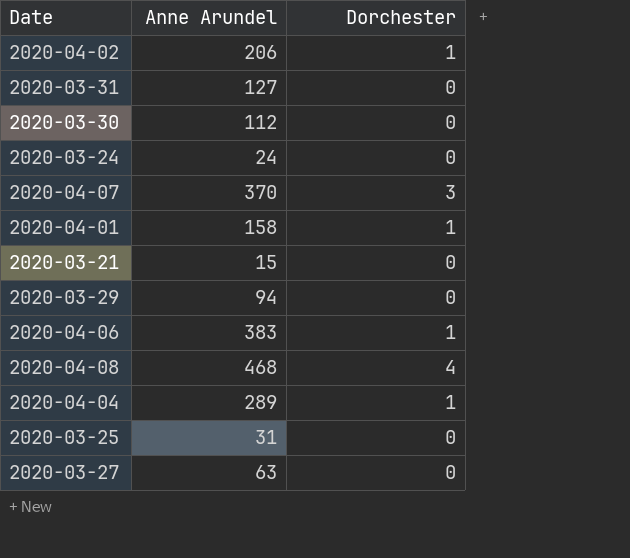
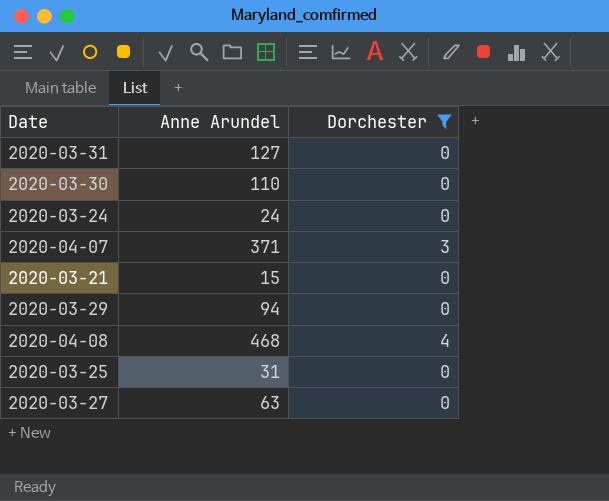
filter: none -> Dorchester != 1
2020-03-30 | Anne Arundel: 112 -> 110
2020-04-07 | Anne Arundel: 370 -> 371

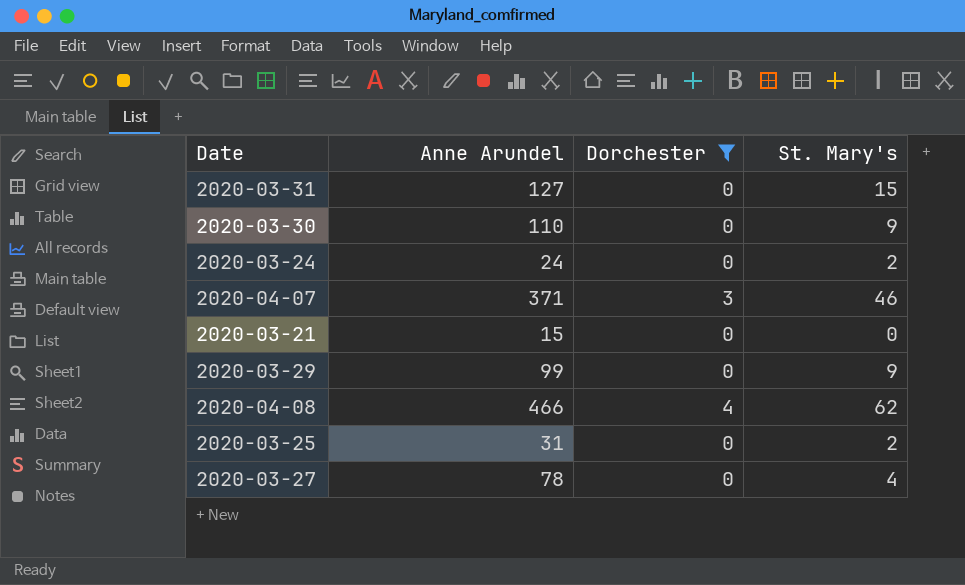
column St. Mary's | position: none -> 4
2020-03-29 | Anne Arundel: 94 -> 99
2020-04-08 | Anne Arundel: 468 -> 466
2020-03-27 | Anne Arundel: 63 -> 78

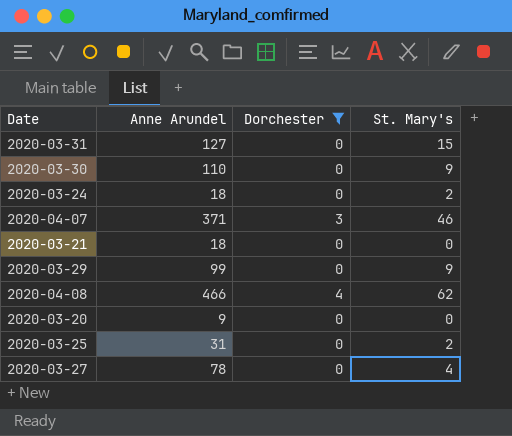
2020-03-24 | Anne Arundel: 24 -> 18
2020-03-21 | Anne Arundel: 15 -> 18
row 2020-03-20: none -> 9 | 0 | 0

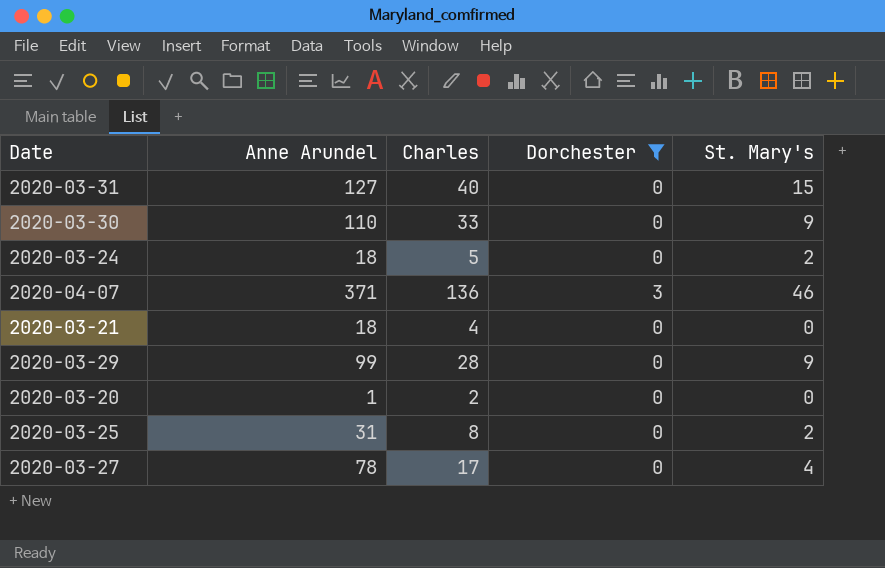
column Charles | position: none -> 3
row 2020-04-08: 466 | 4 | 62 -> none
2020-03-20 | Anne Arundel: 9 -> 1

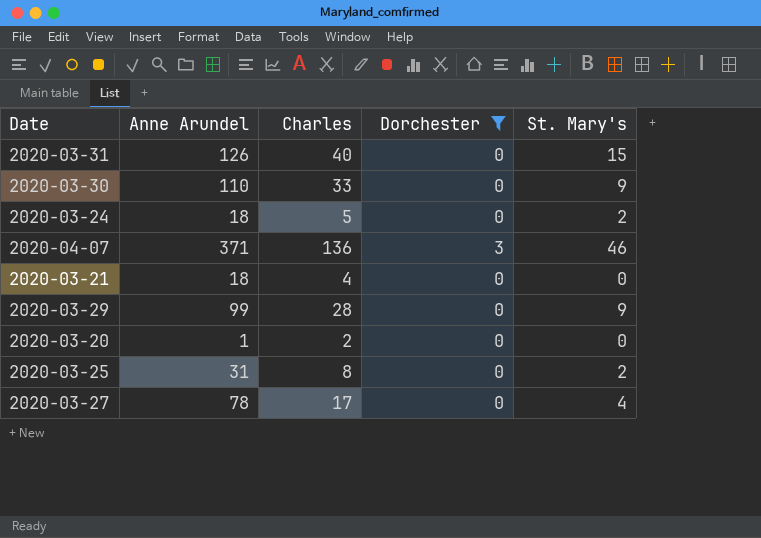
2020-03-31 | Anne Arundel: 127 -> 126

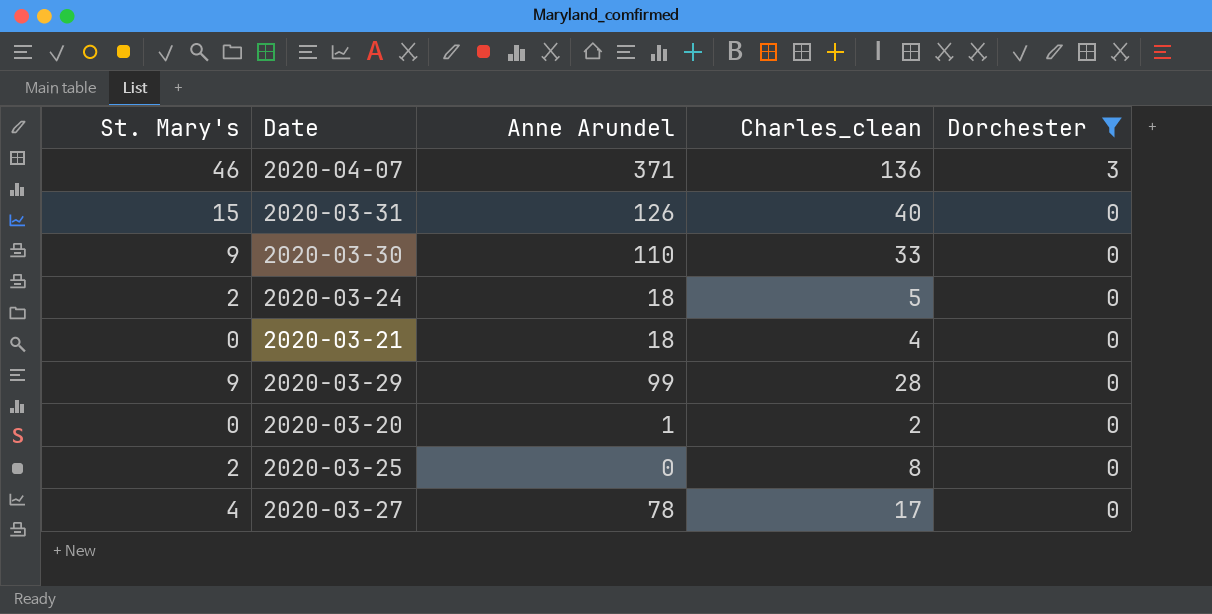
row order: none -> Dorchester descending
column St. Mary's | position: 5 -> 1
column name: Charles -> Charles_clean
2020-03-25 | Anne Arundel: 31 -> 0

